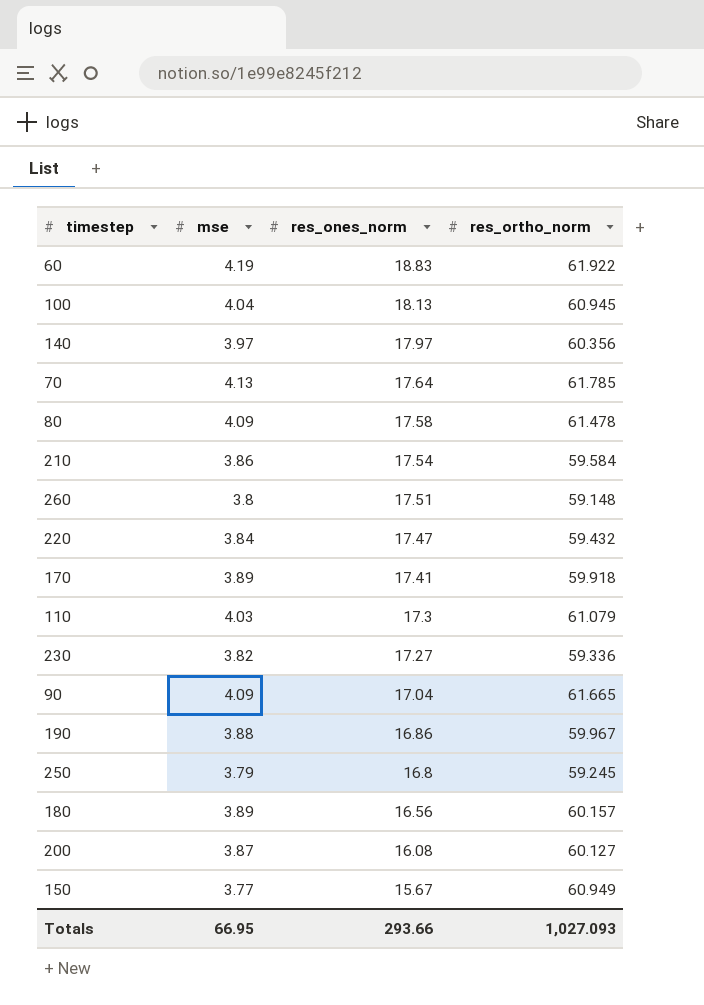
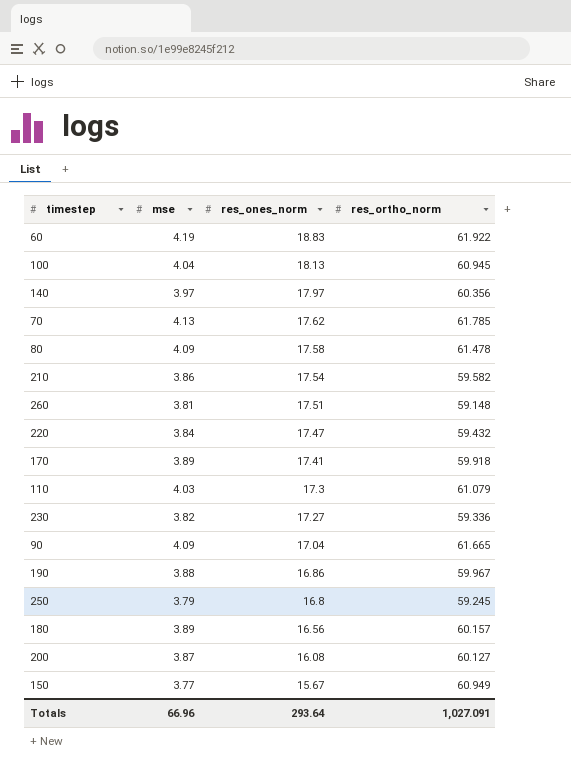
70 | res_ones_norm: 17.64 -> 17.62
210 | res_ortho_norm: 59.584 -> 59.582
260 | mse: 3.8 -> 3.81
Totals | mse: 66.95 -> 66.96
Totals | res_ones_norm: 293.66 -> 293.64
Totals | res_ortho_norm: 1,027.093 -> 1,027.091

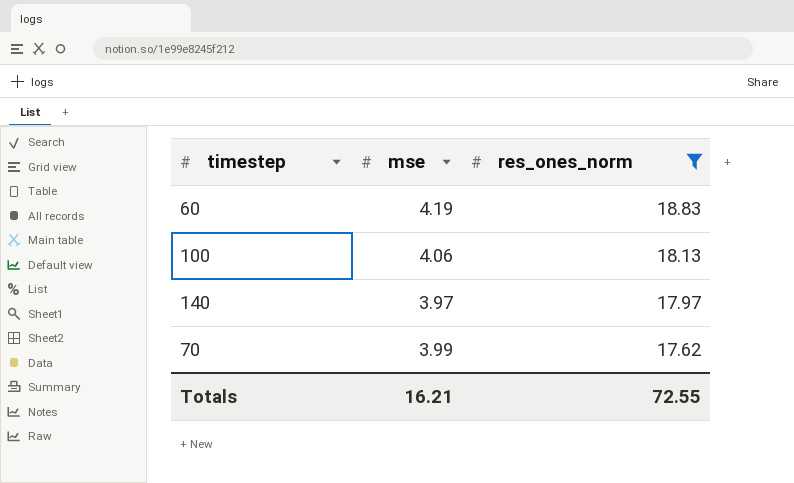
filter: none -> res_ones_norm >= 17.62
column res_ortho_norm | position: 4 -> none
100 | mse: 4.04 -> 4.06
70 | mse: 4.13 -> 3.99
Totals | mse: 66.96 -> 16.21
Totals | res_ones_norm: 293.64 -> 72.55

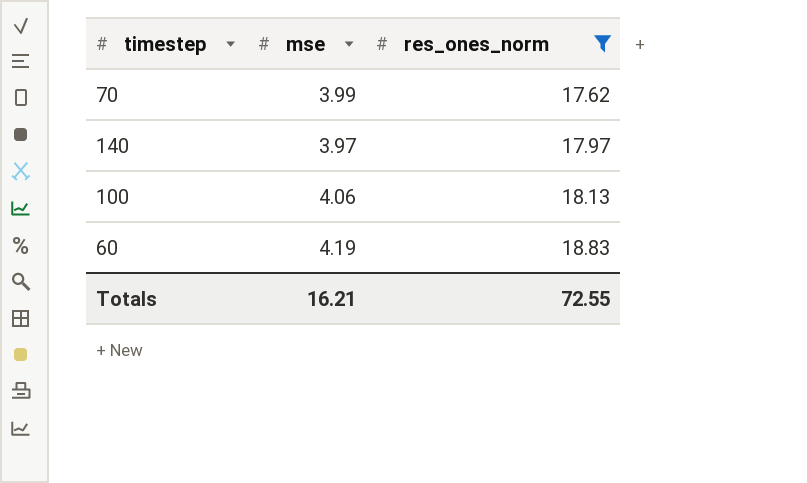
row order: res_ones_norm descending -> res_ones_norm ascending

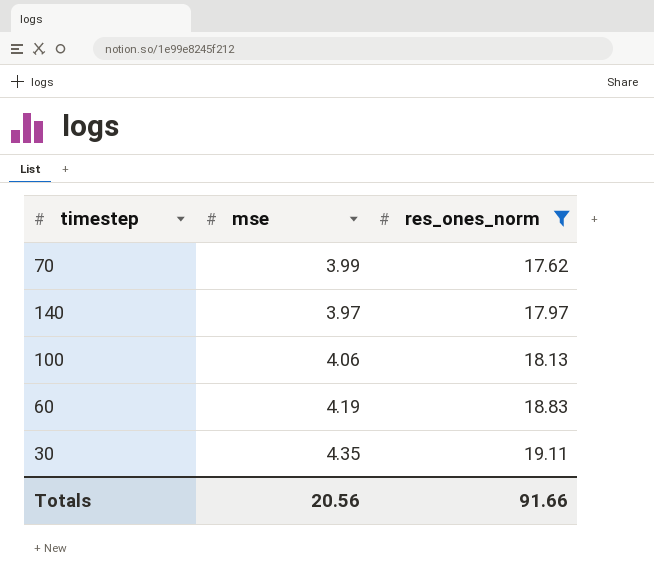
row 30: none -> 4.35 | 19.11
Totals | mse: 16.21 -> 20.56
Totals | res_ones_norm: 72.55 -> 91.66

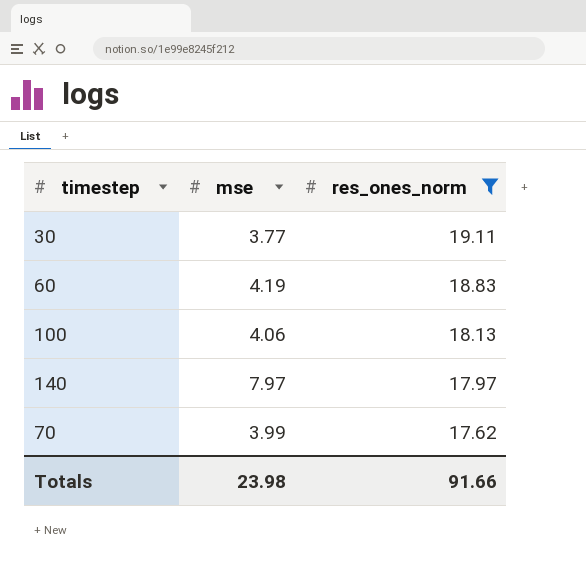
row order: res_ones_norm ascending -> res_ones_norm descending
30 | mse: 4.35 -> 3.77
140 | mse: 3.97 -> 7.97
Totals | mse: 20.56 -> 23.98

